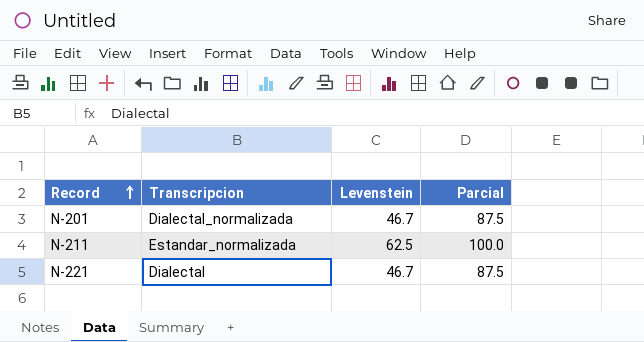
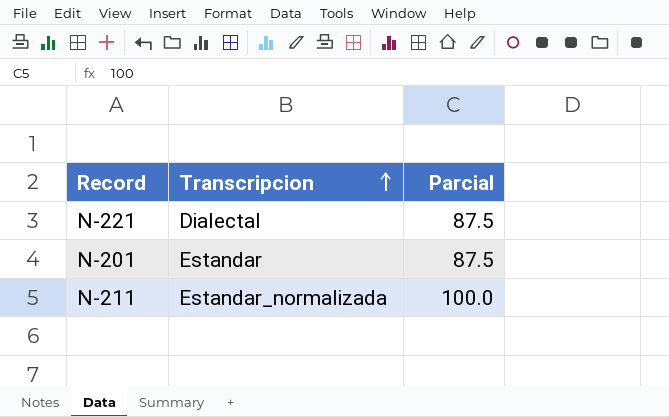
row order: Record ascending -> Transcripcion ascending
column Levenstein | position: 3 -> none
N-201 | Transcripcion: Dialectal_normalizada -> Estandar

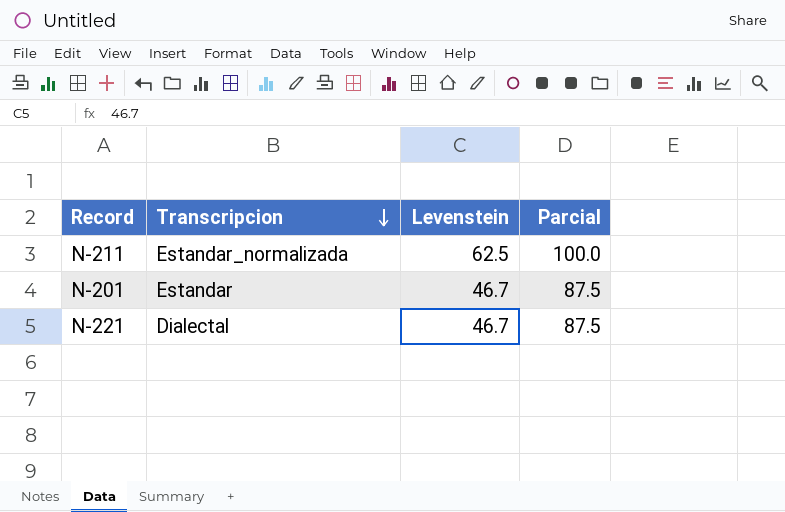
row order: Transcripcion ascending -> Transcripcion descending
column Levenstein | position: none -> 3

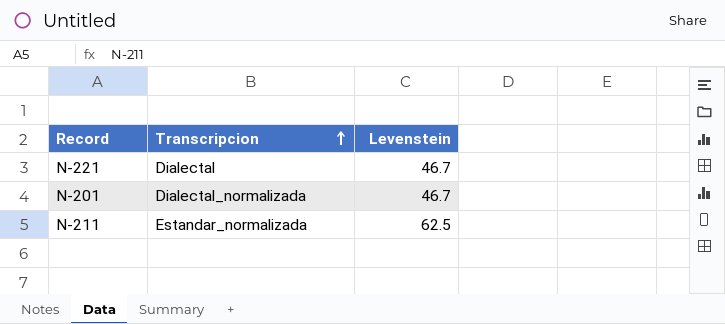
row order: Transcripcion descending -> Transcripcion ascending
column Parcial | position: 4 -> none
N-201 | Transcripcion: Estandar -> Dialectal_normalizada

